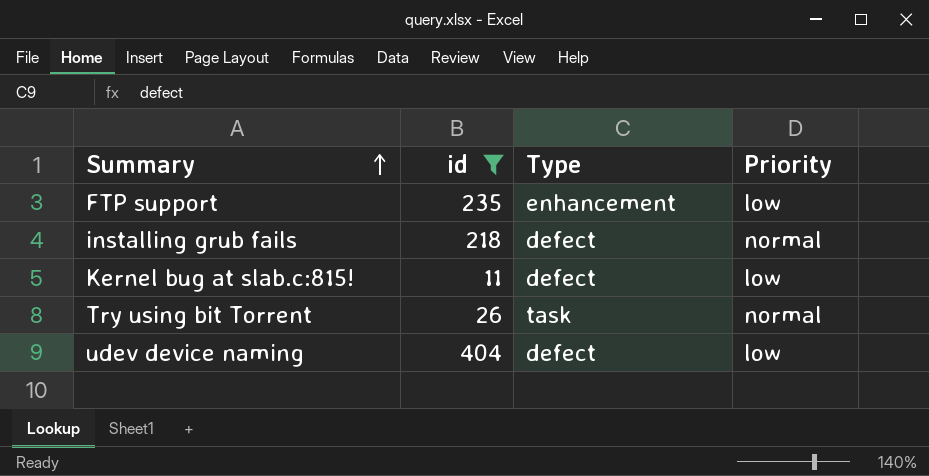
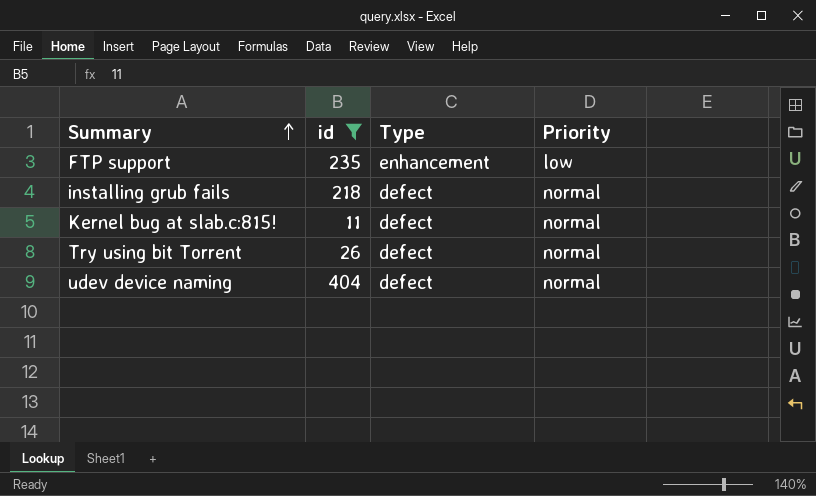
Kernel bug at slab.c:815! | Priority: low -> normal
Try using bit Torrent | Type: task -> defect
udev device naming | Priority: low -> normal

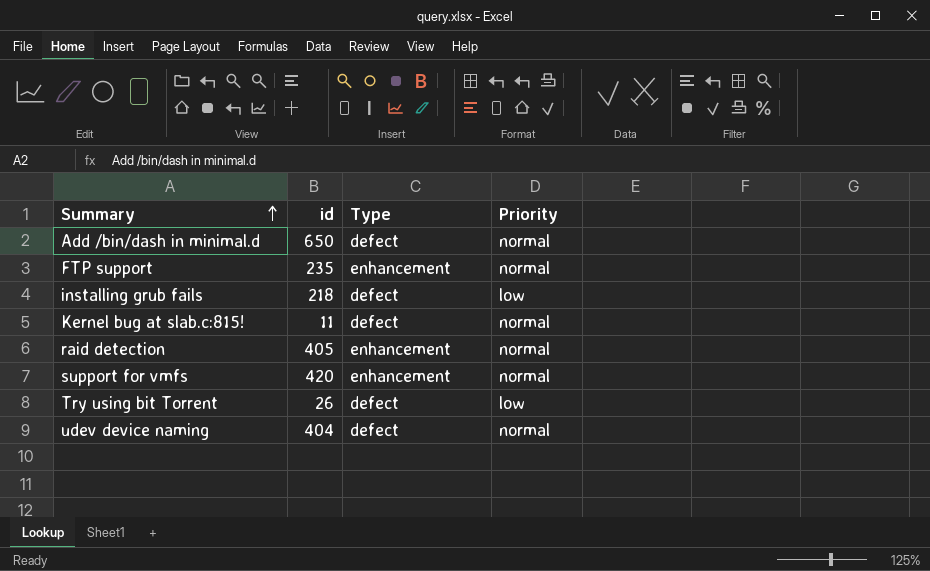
filter: id <= 404 -> none
FTP support | Priority: low -> normal
installing grub fails | Priority: normal -> low
Try using bit Torrent | Priority: normal -> low

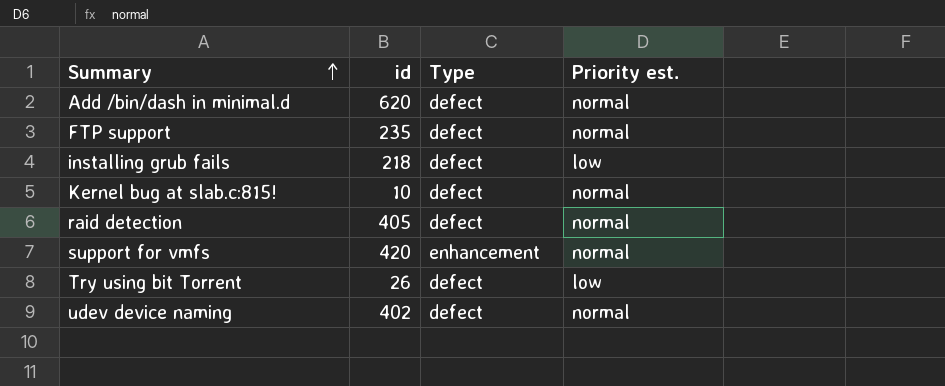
column name: Priority -> Priority est.
Add /bin/dash in minimal.d | id: 650 -> 620
FTP support | Type: enhancement -> defect
Kernel bug at slab.c:815! | id: 11 -> 10
raid detection | Type: enhancement -> defect
udev device naming | id: 404 -> 402

